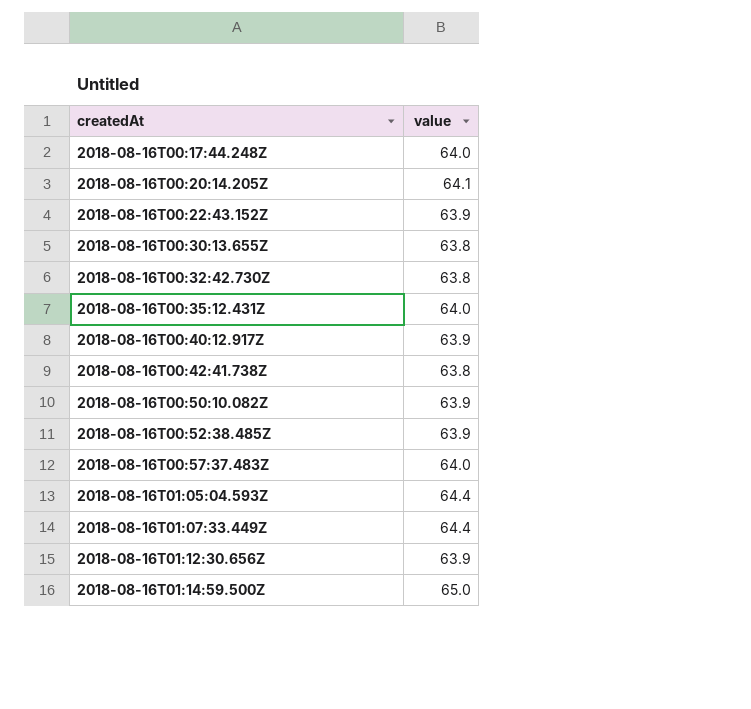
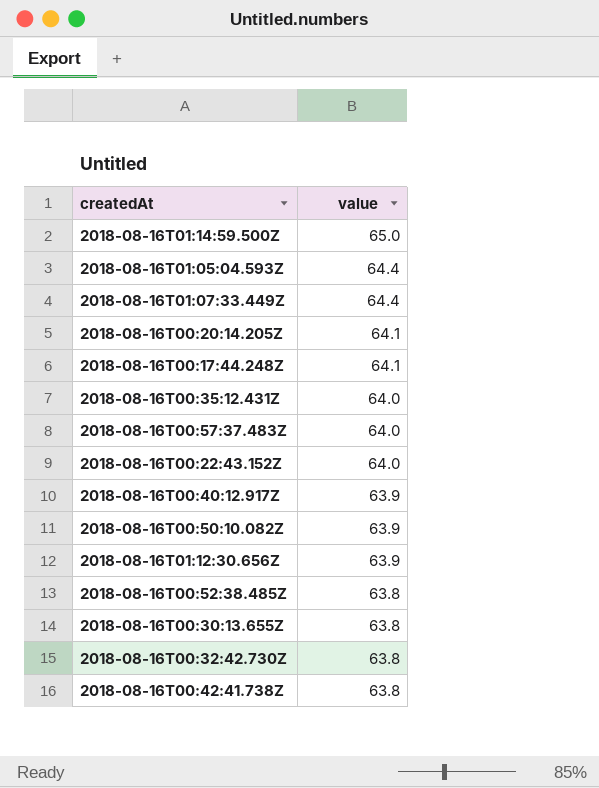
row order: createdAt ascending -> value descending
2018-08-16T00:17:44.248Z | value: 64.0 -> 64.1
2018-08-16T00:22:43.152Z | value: 63.9 -> 64.0
2018-08-16T00:52:38.485Z | value: 63.9 -> 63.8

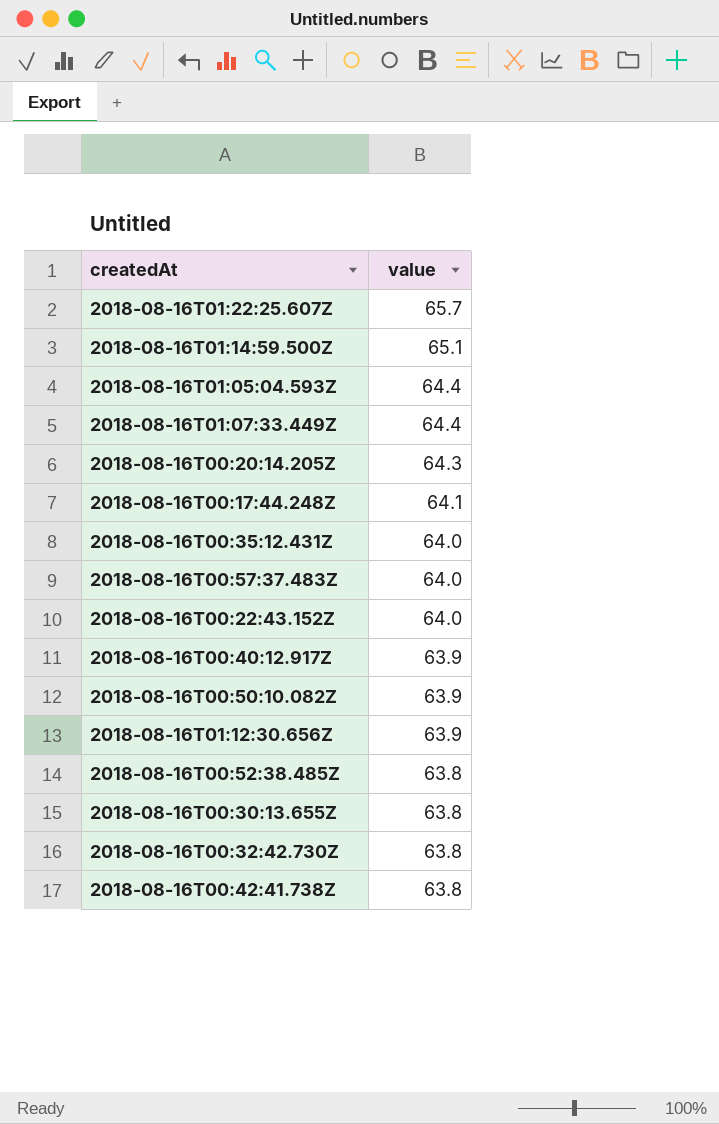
row 2018-08-16T01:22:25.607Z: none -> 65.7
2018-08-16T01:14:59.500Z | value: 65.0 -> 65.1
2018-08-16T00:20:14.205Z | value: 64.1 -> 64.3

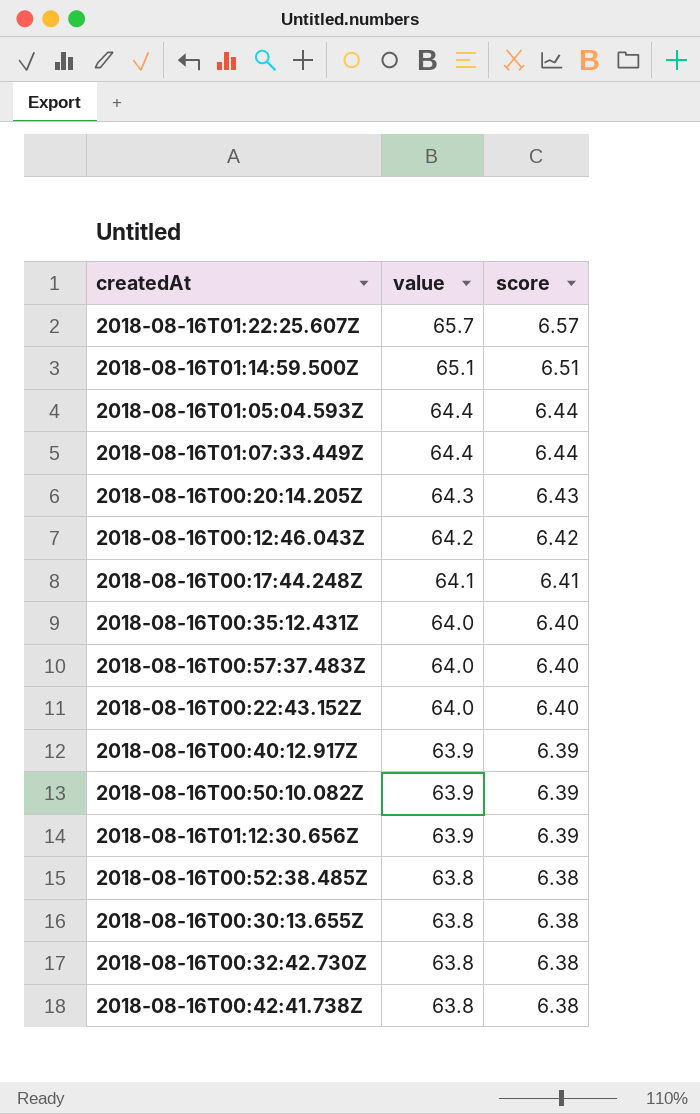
column score | formula: none -> [value] * 0.1
row 2018-08-16T00:12:46.043Z: none -> 64.2 | 6.42

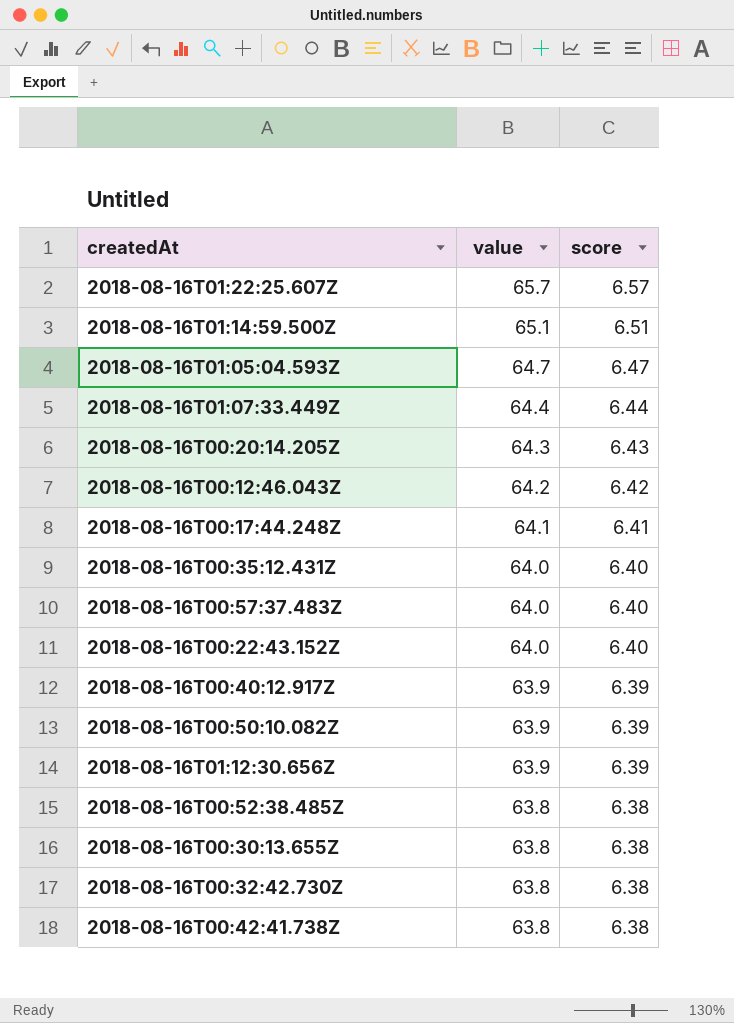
2018-08-16T01:05:04.593Z | value: 64.4 -> 64.7
2018-08-16T01:05:04.593Z | score: 6.44 -> 6.47

